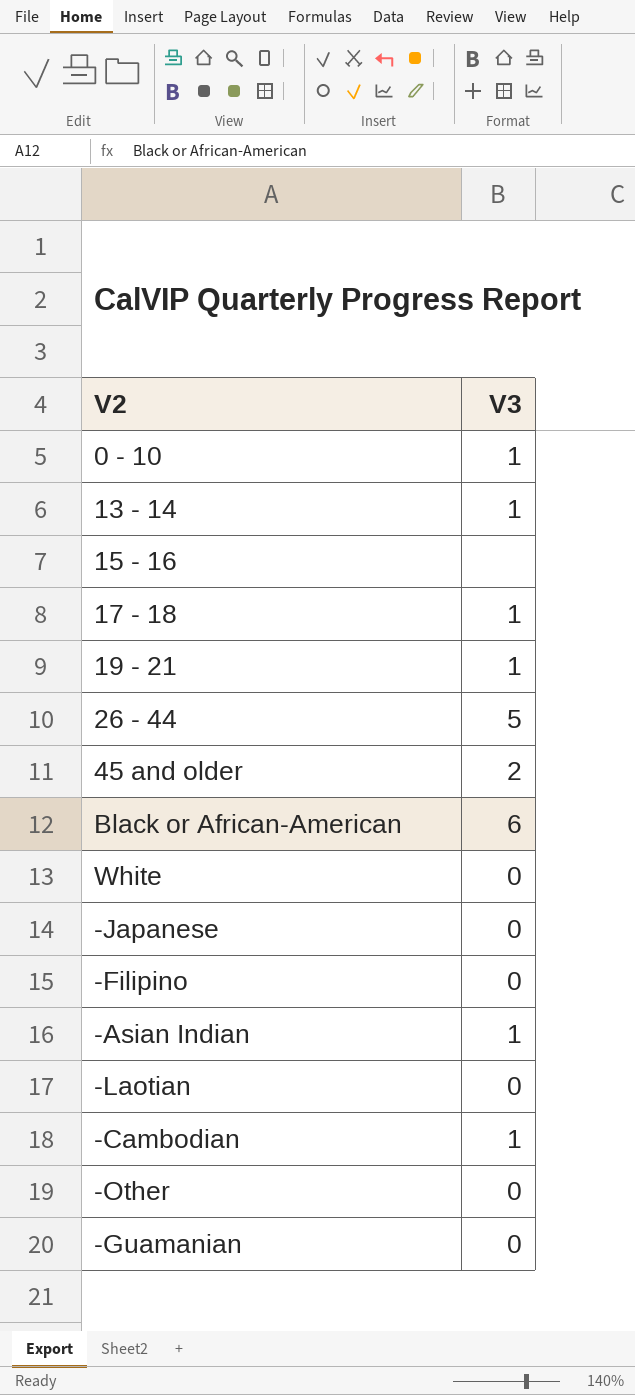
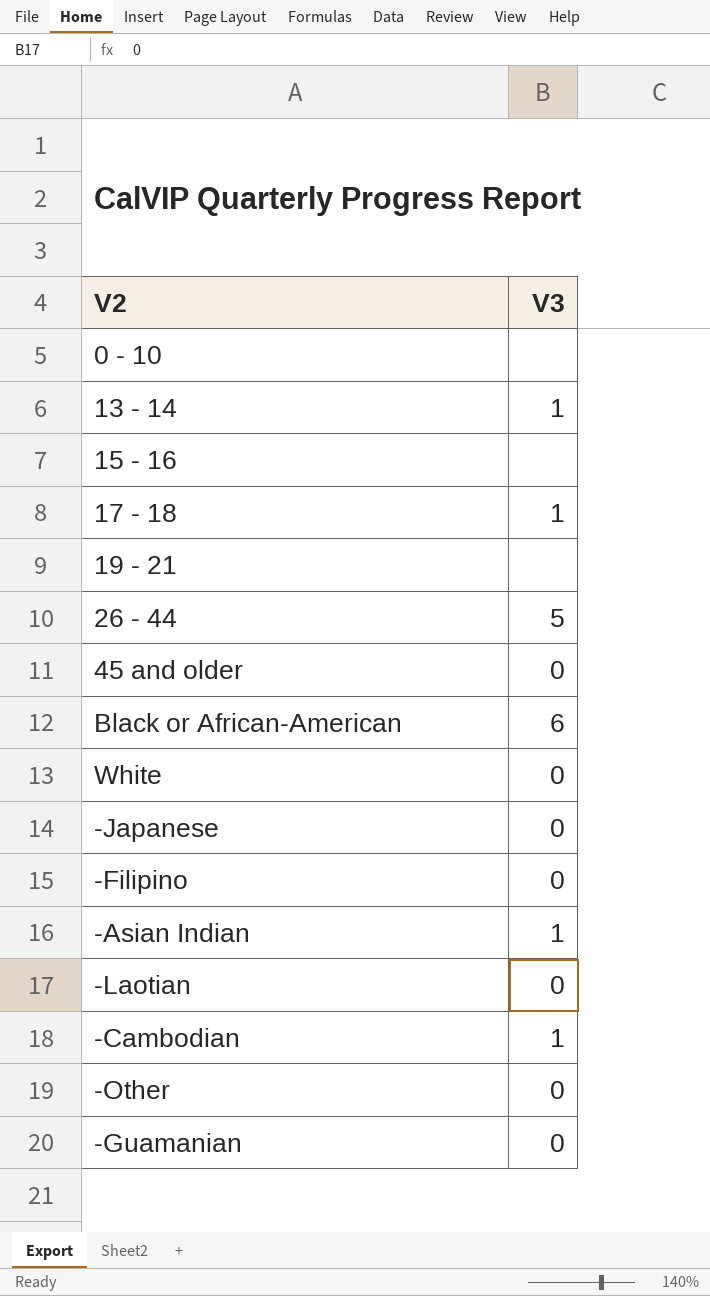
0 - 10 | V3: 1 -> none
19 - 21 | V3: 1 -> none
45 and older | V3: 2 -> 0

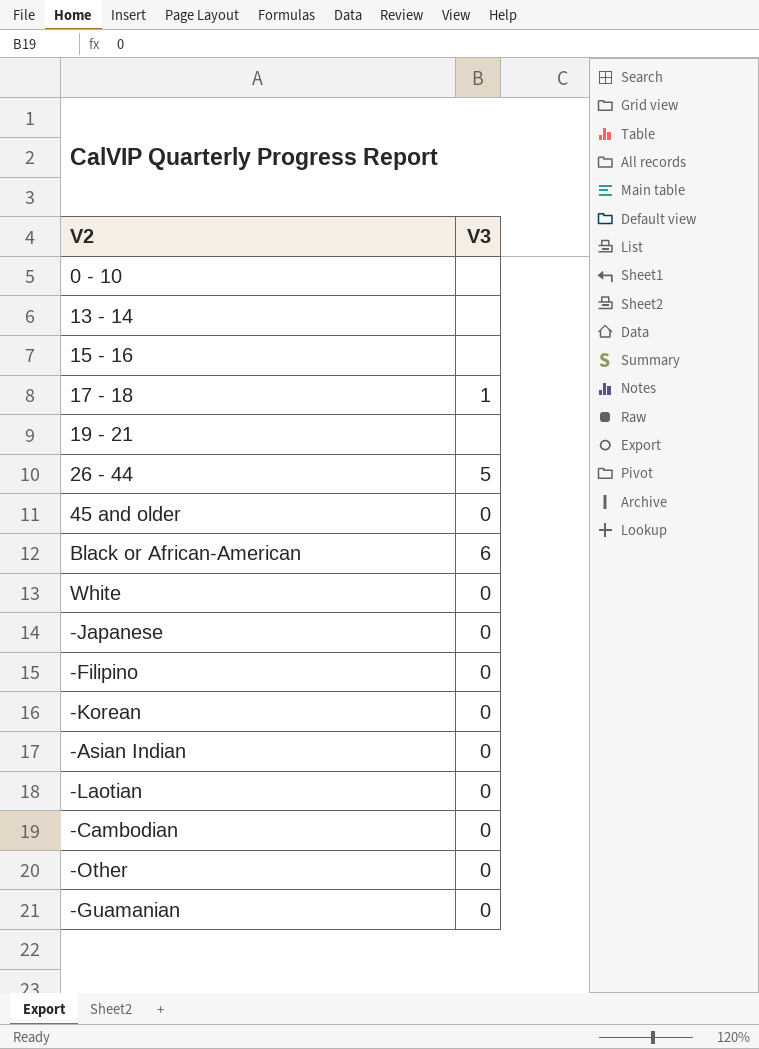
13 - 14 | V3: 1 -> none
row -Korean: none -> 0
-Asian Indian | V3: 1 -> 0
-Cambodian | V3: 1 -> 0

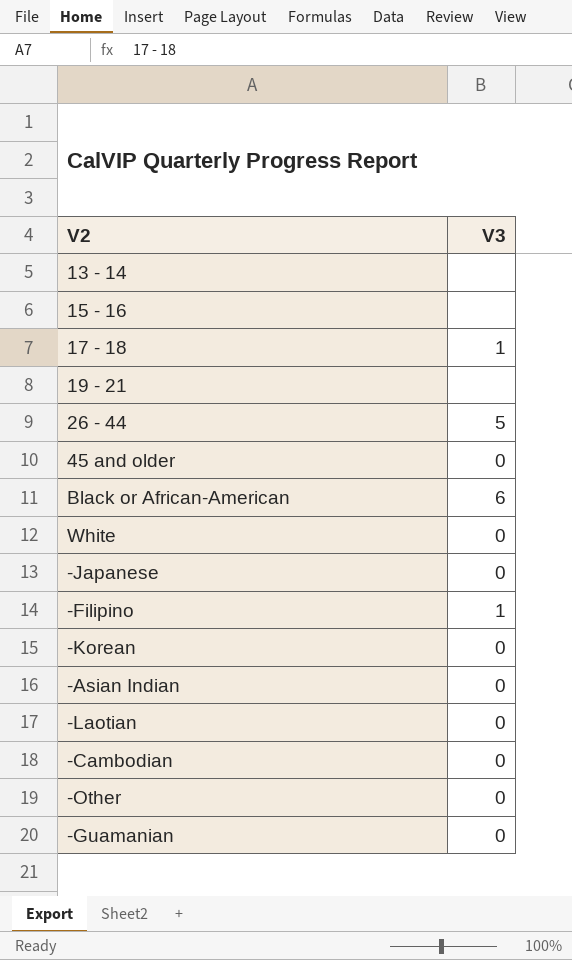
row 0 - 10: none -> none
-Filipino | V3: 0 -> 1

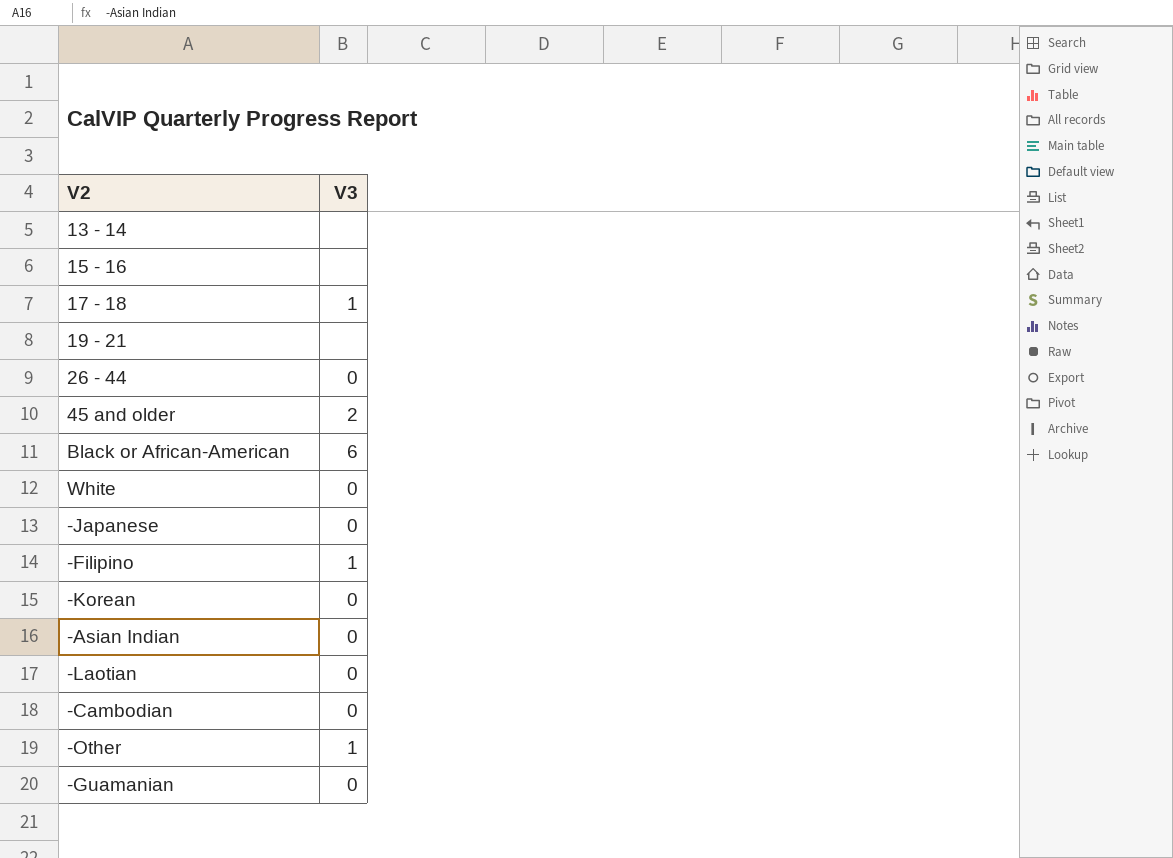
26 - 44 | V3: 5 -> 0
45 and older | V3: 0 -> 2
-Other | V3: 0 -> 1

